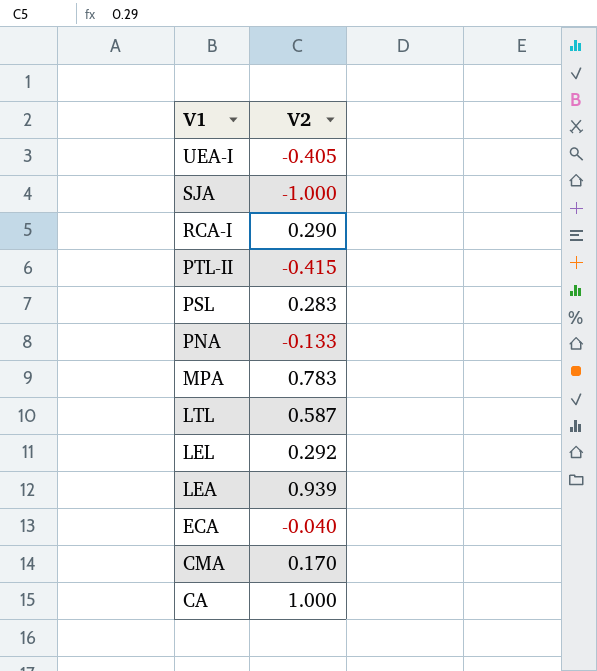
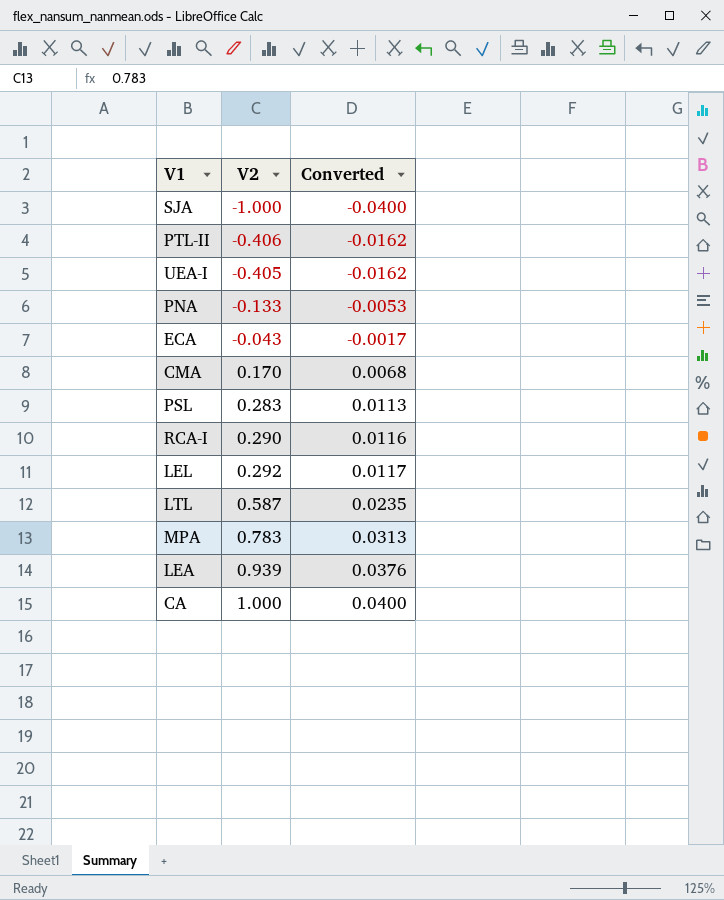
row order: V1 descending -> V2 ascending
column Converted | formula: none -> [V2] * 0.04
PTL-II | V2: -0.415 -> -0.406
ECA | V2: -0.040 -> -0.043

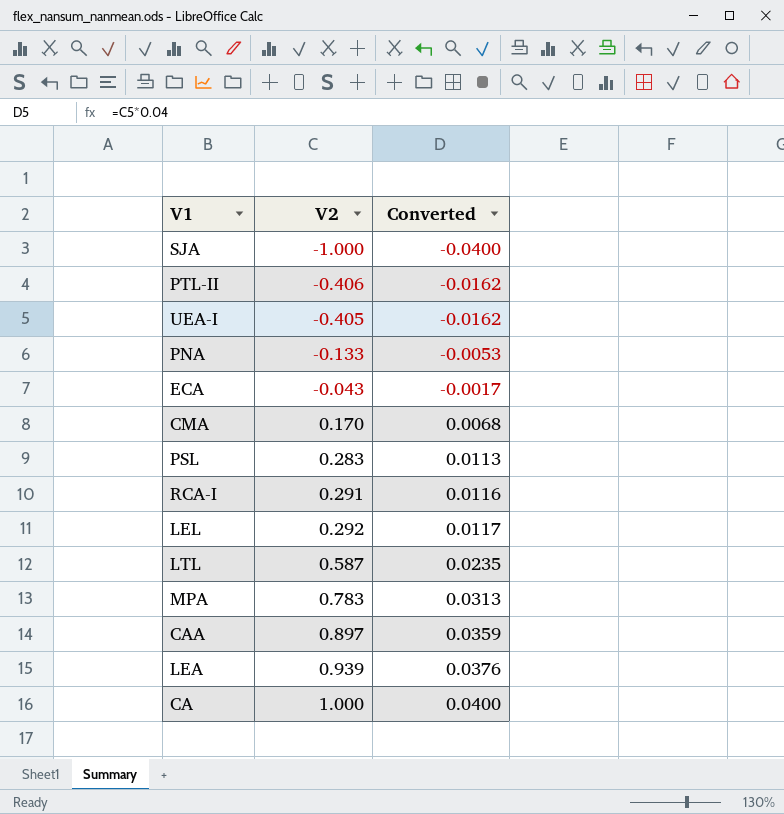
RCA-I | V2: 0.290 -> 0.291
row CAA: none -> 0.897 | 0.0359

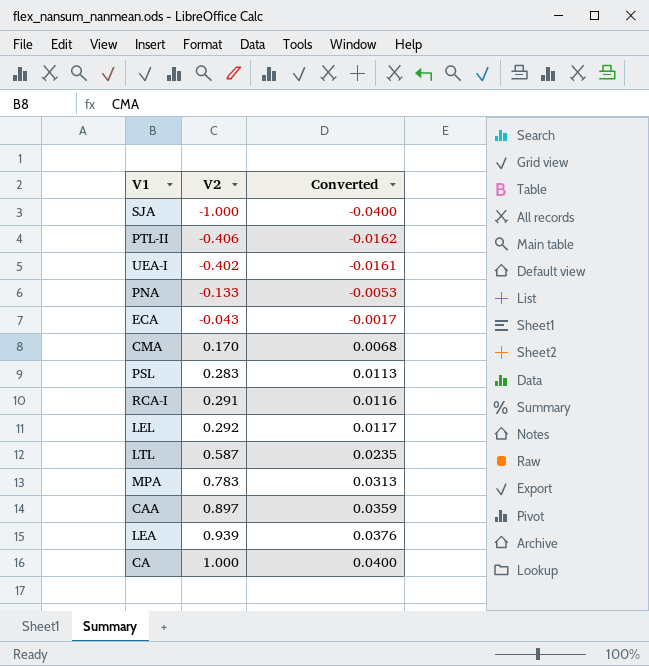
UEA-I | V2: -0.405 -> -0.402
UEA-I | Converted: -0.0162 -> -0.0161

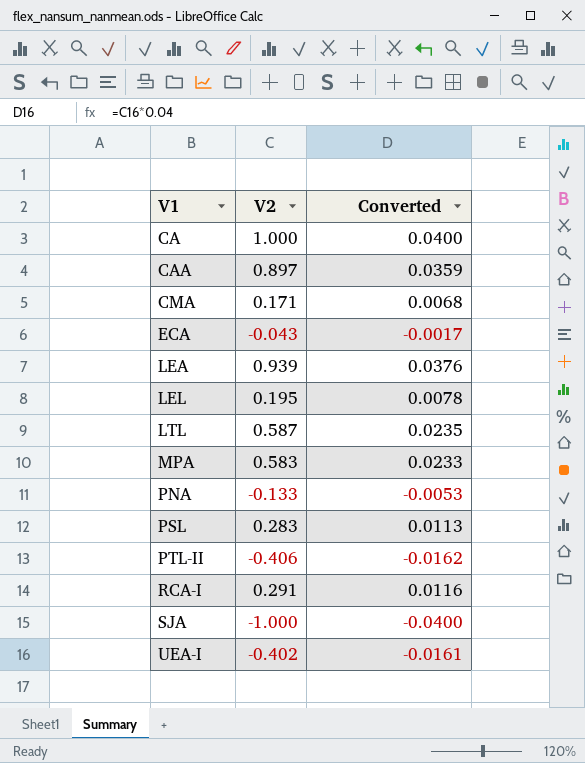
row order: V2 ascending -> V1 ascending
CMA | V2: 0.170 -> 0.171
LEL | V2: 0.292 -> 0.195
LEL | Converted: 0.0117 -> 0.0078
MPA | V2: 0.783 -> 0.583
MPA | Converted: 0.0313 -> 0.0233

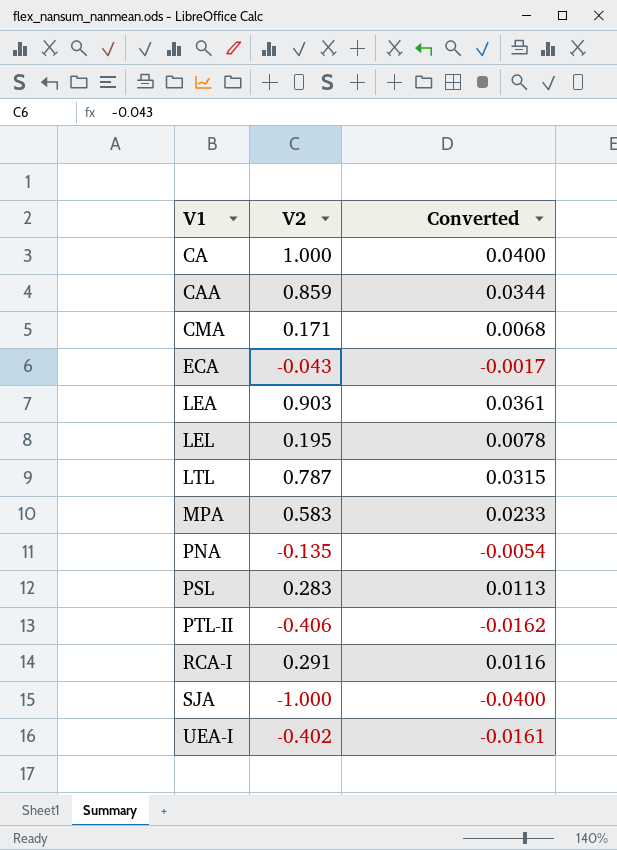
CAA | V2: 0.897 -> 0.859
CAA | Converted: 0.0359 -> 0.0344
LEA | V2: 0.939 -> 0.903
LEA | Converted: 0.0376 -> 0.0361
LTL | V2: 0.587 -> 0.787
LTL | Converted: 0.0235 -> 0.0315
PNA | V2: -0.133 -> -0.135
PNA | Converted: -0.0053 -> -0.0054

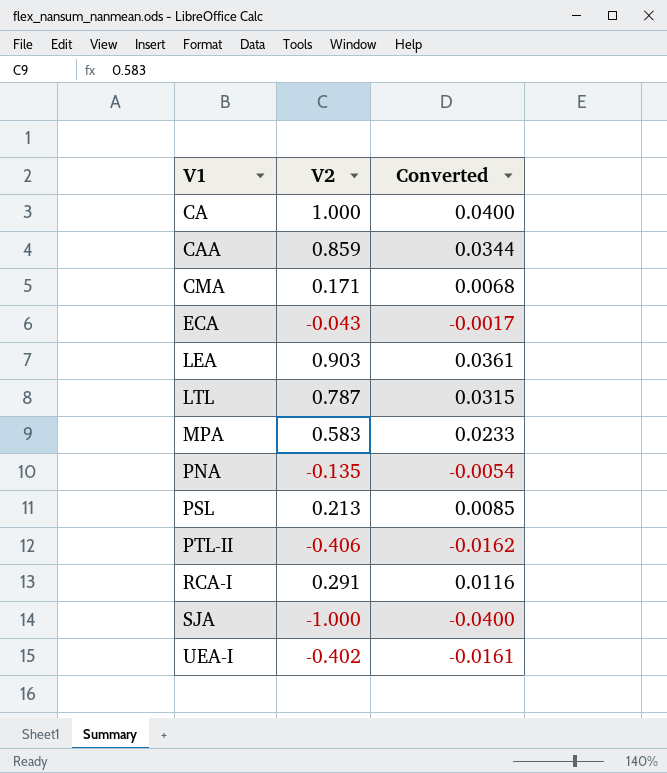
row LEL: 0.195 | 0.0078 -> none
PSL | V2: 0.283 -> 0.213
PSL | Converted: 0.0113 -> 0.0085

